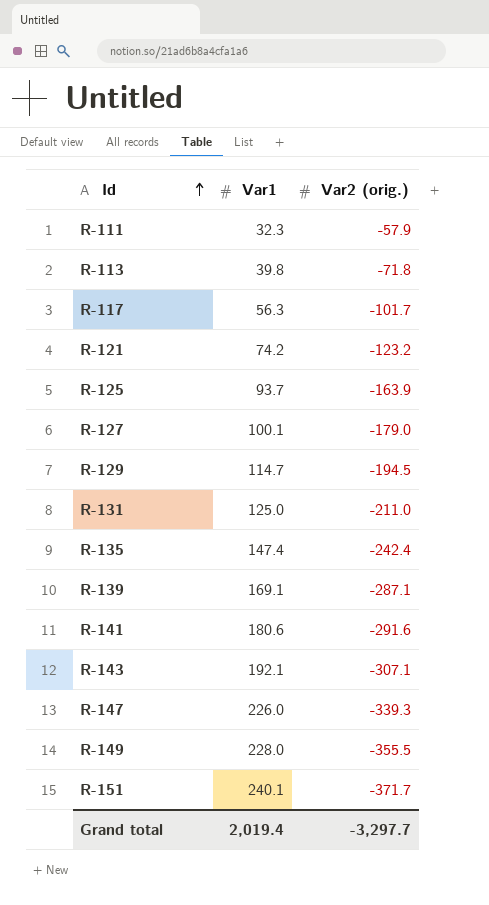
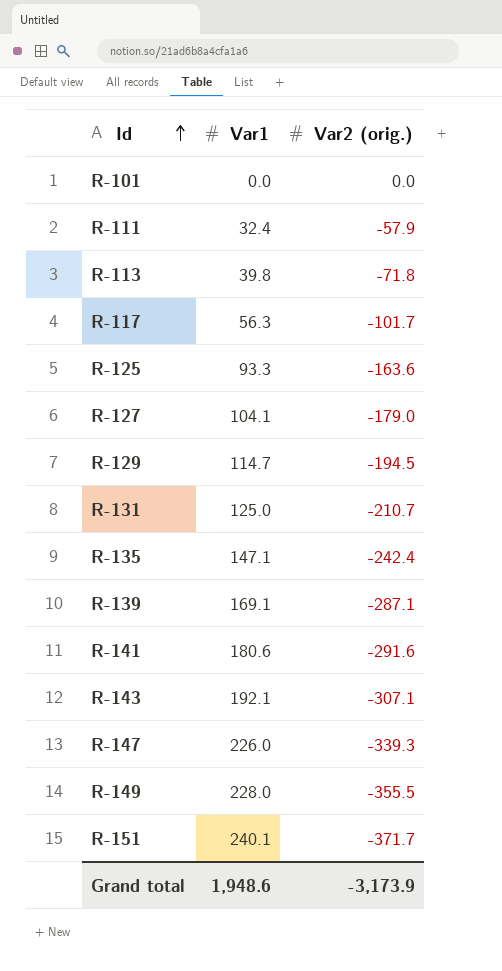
row R-121: 74.2 | -123.2 -> none
row R-101: none -> 0.0 | 0.0
R-111 | Var1: 32.3 -> 32.4
R-125 | Var1: 93.7 -> 93.3
R-125 | Var2 (orig.): -163.9 -> -163.6
R-127 | Var1: 100.1 -> 104.1
R-131 | Var2 (orig.): -211.0 -> -210.7
R-135 | Var1: 147.4 -> 147.1
Grand total | Var1: 2,019.4 -> 1,948.6
Grand total | Var2 (orig.): -3,297.7 -> -3,173.9

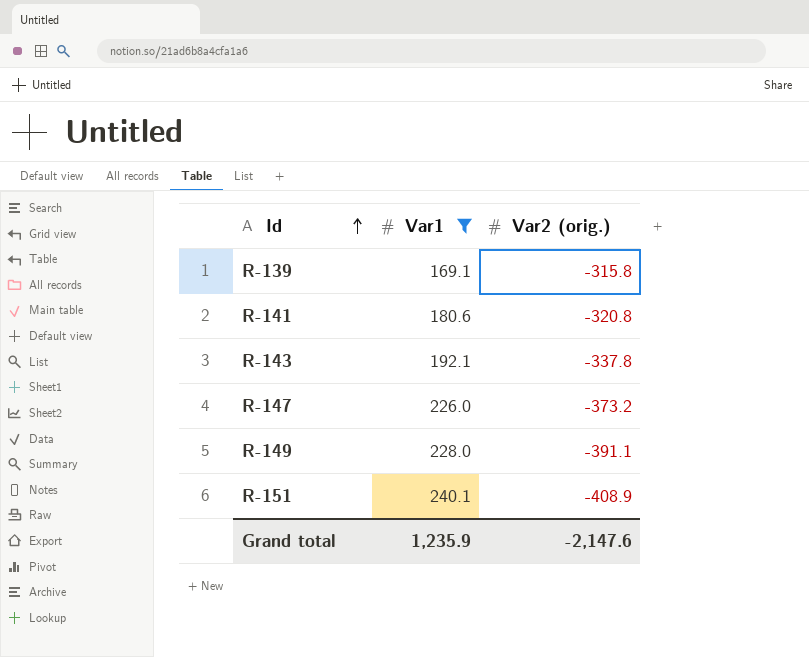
filter: none -> Var1 >= 169.1
R-139 | Var2 (orig.): -287.1 -> -315.8
R-141 | Var2 (orig.): -291.6 -> -320.8
R-143 | Var2 (orig.): -307.1 -> -337.8
R-147 | Var2 (orig.): -339.3 -> -373.2
R-149 | Var2 (orig.): -355.5 -> -391.1
R-151 | Var2 (orig.): -371.7 -> -408.9
Grand total | Var1: 1,948.6 -> 1,235.9
Grand total | Var2 (orig.): -3,173.9 -> -2,147.6

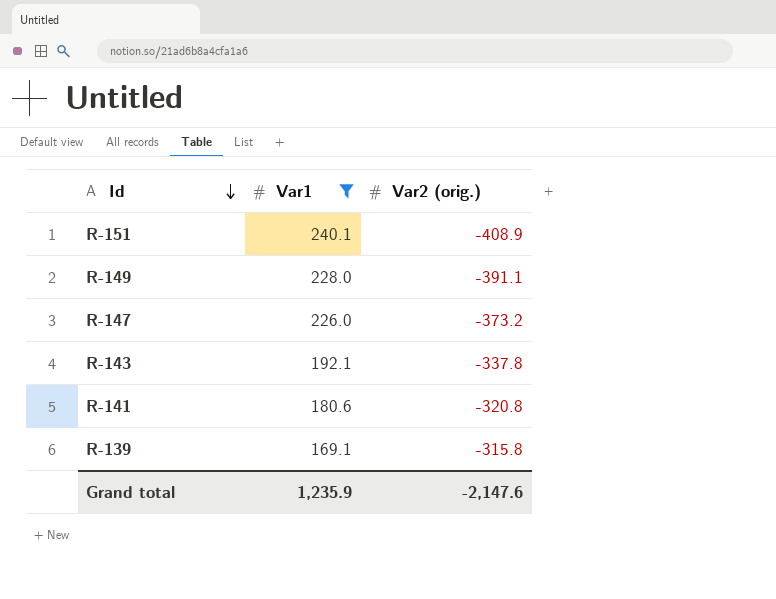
row order: Id ascending -> Id descending

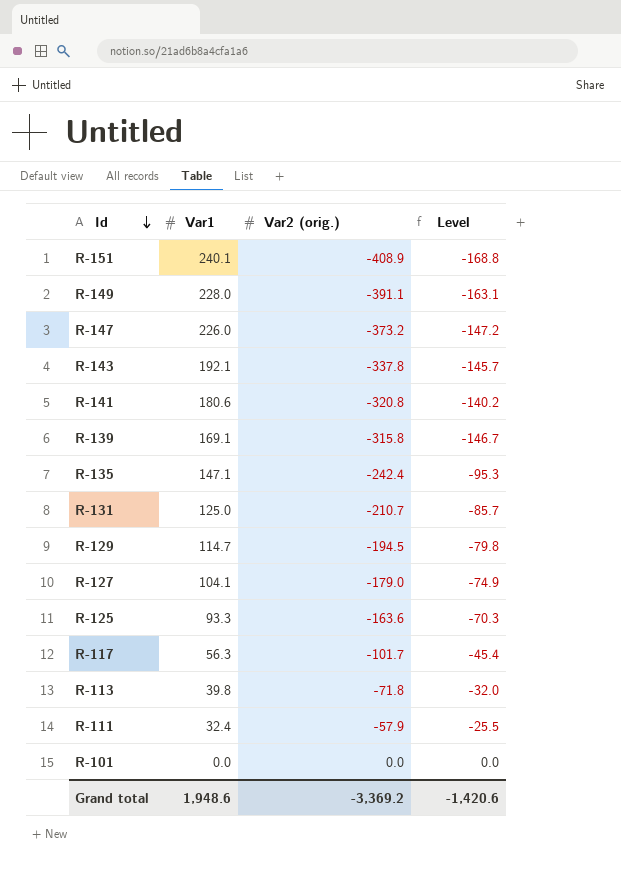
filter: Var1 >= 169.1 -> none
column Level | formula: none -> [Var1] + [Var2 (orig.)]
Grand total | Var1: 1,235.9 -> 1,948.6
Grand total | Var2 (orig.): -2,147.6 -> -3,369.2

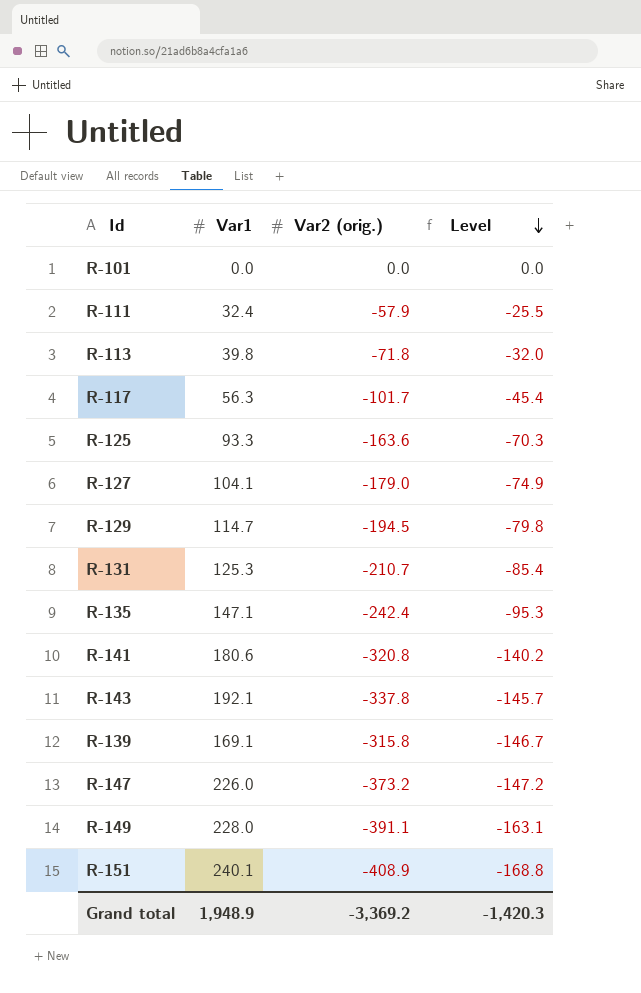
row order: Id descending -> Level descending
R-131 | Var1: 125.0 -> 125.3
R-131 | Level: -85.7 -> -85.4
Grand total | Var1: 1,948.6 -> 1,948.9
Grand total | Level: -1,420.6 -> -1,420.3

